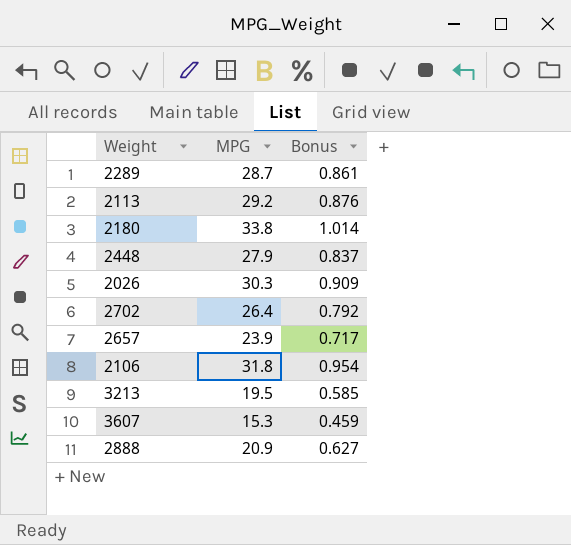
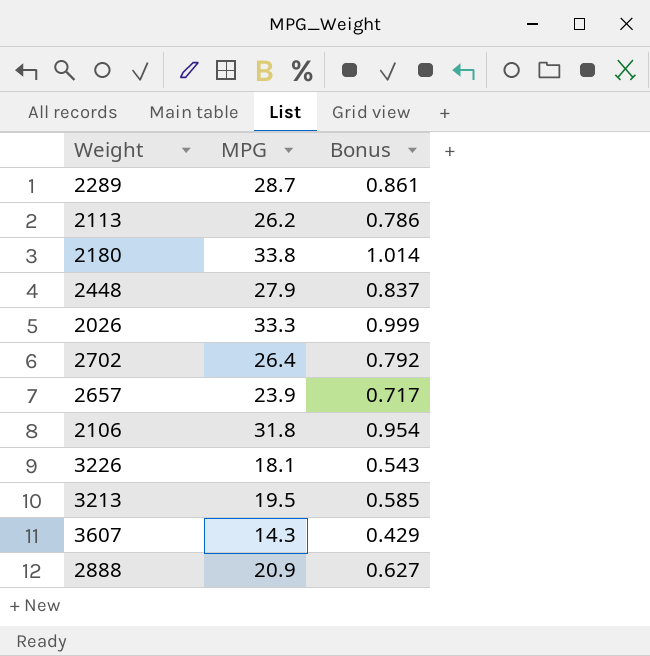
2113 | MPG: 29.2 -> 26.2
2113 | Bonus: 0.876 -> 0.786
2026 | MPG: 30.3 -> 33.3
2026 | Bonus: 0.909 -> 0.999
row 3226: none -> 18.1 | 0.543
3607 | MPG: 15.3 -> 14.3
3607 | Bonus: 0.459 -> 0.429

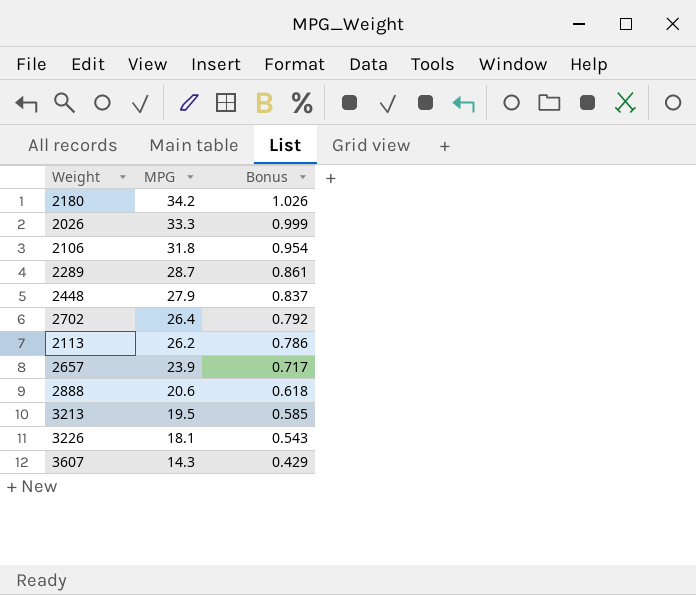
row order: none -> MPG descending
2180 | MPG: 33.8 -> 34.2
2180 | Bonus: 1.014 -> 1.026
2888 | MPG: 20.9 -> 20.6
2888 | Bonus: 0.627 -> 0.618

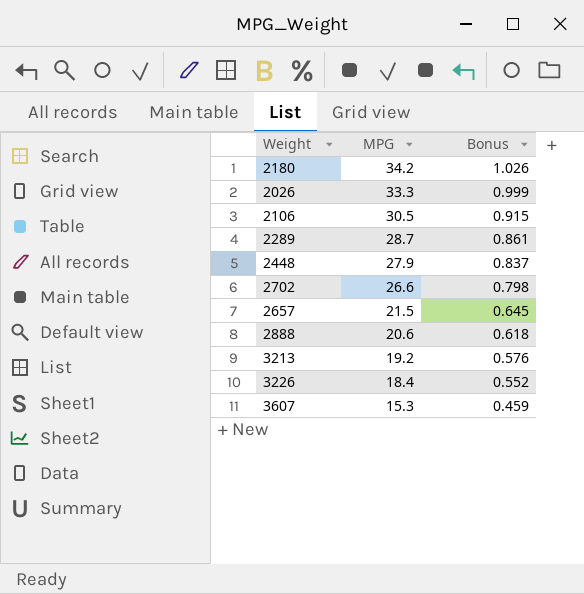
row 2113: 26.2 | 0.786 -> none
2106 | MPG: 31.8 -> 30.5
2106 | Bonus: 0.954 -> 0.915
2702 | MPG: 26.4 -> 26.6
2702 | Bonus: 0.792 -> 0.798
2657 | MPG: 23.9 -> 21.5
2657 | Bonus: 0.717 -> 0.645
3213 | MPG: 19.5 -> 19.2
3213 | Bonus: 0.585 -> 0.576
3226 | MPG: 18.1 -> 18.4
3226 | Bonus: 0.543 -> 0.552
3607 | MPG: 14.3 -> 15.3
3607 | Bonus: 0.429 -> 0.459

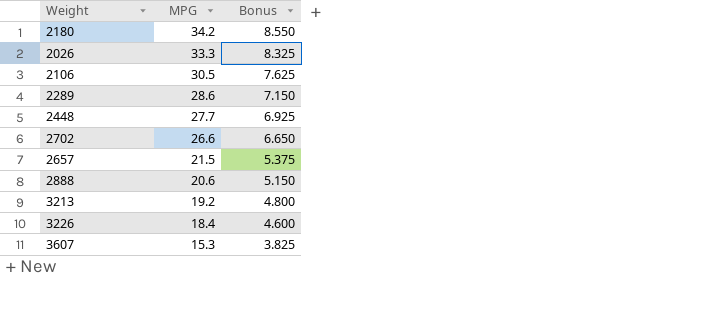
column Bonus | formula: [MPG] * 0.03 -> [MPG] * 0.25
2289 | MPG: 28.7 -> 28.6
2448 | MPG: 27.9 -> 27.7

